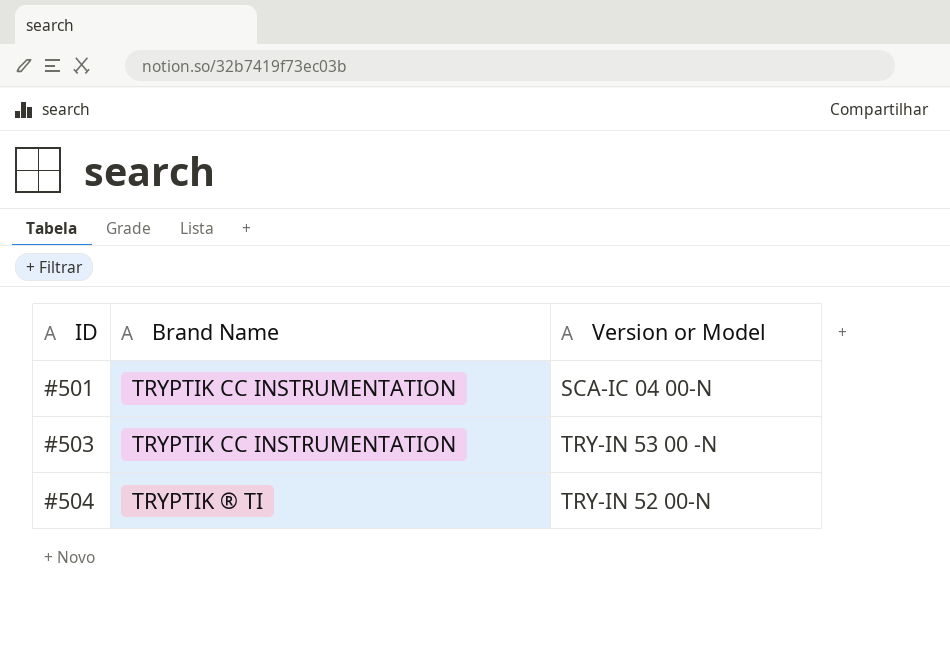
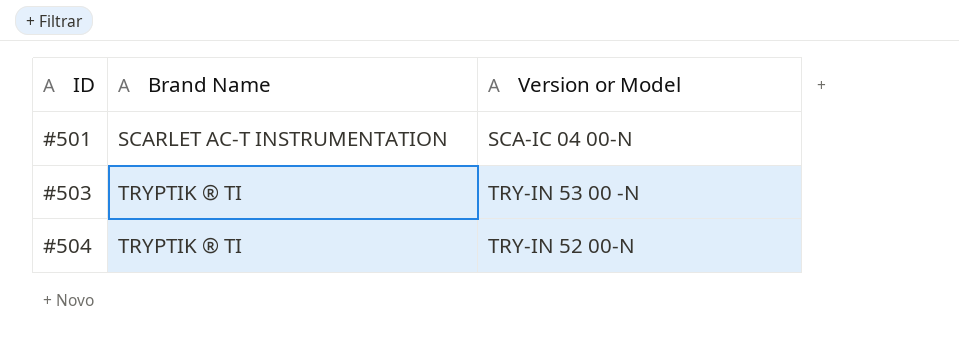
#501 | Brand Name: TRYPTIK CC INSTRUMENTATION -> SCARLET AC-T INSTRUMENTATION
#503 | Brand Name: TRYPTIK CC INSTRUMENTATION -> TRYPTIK ® TI

